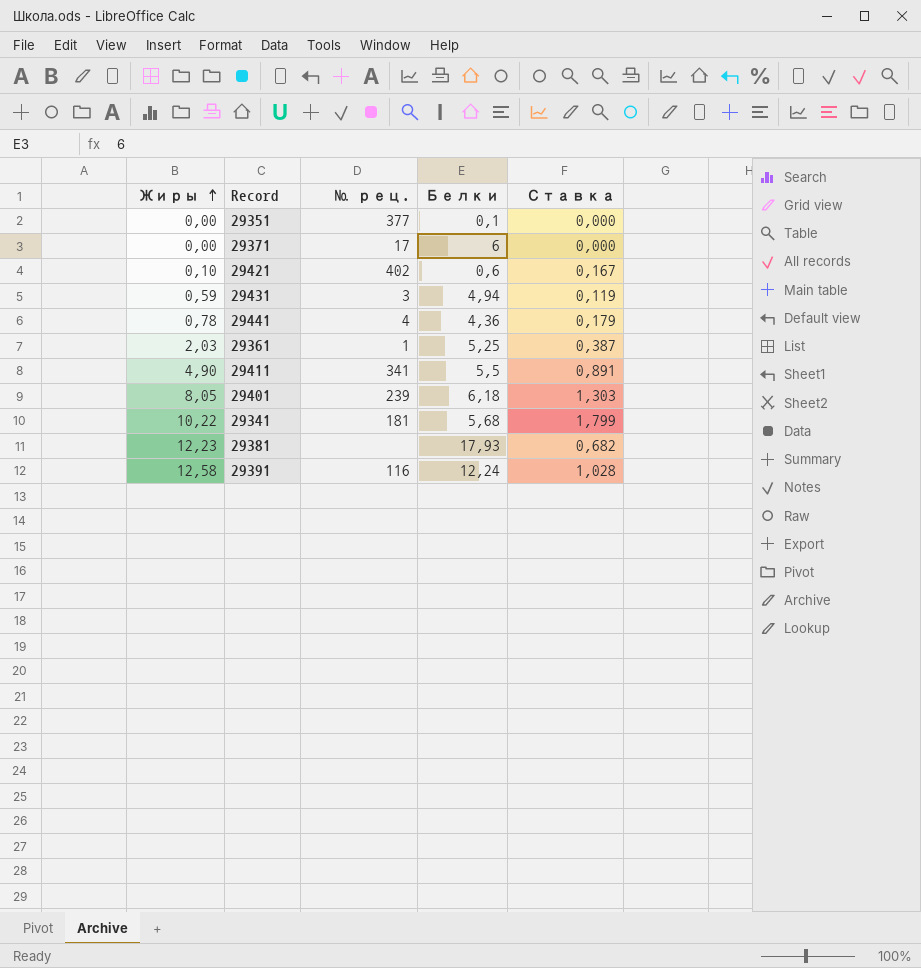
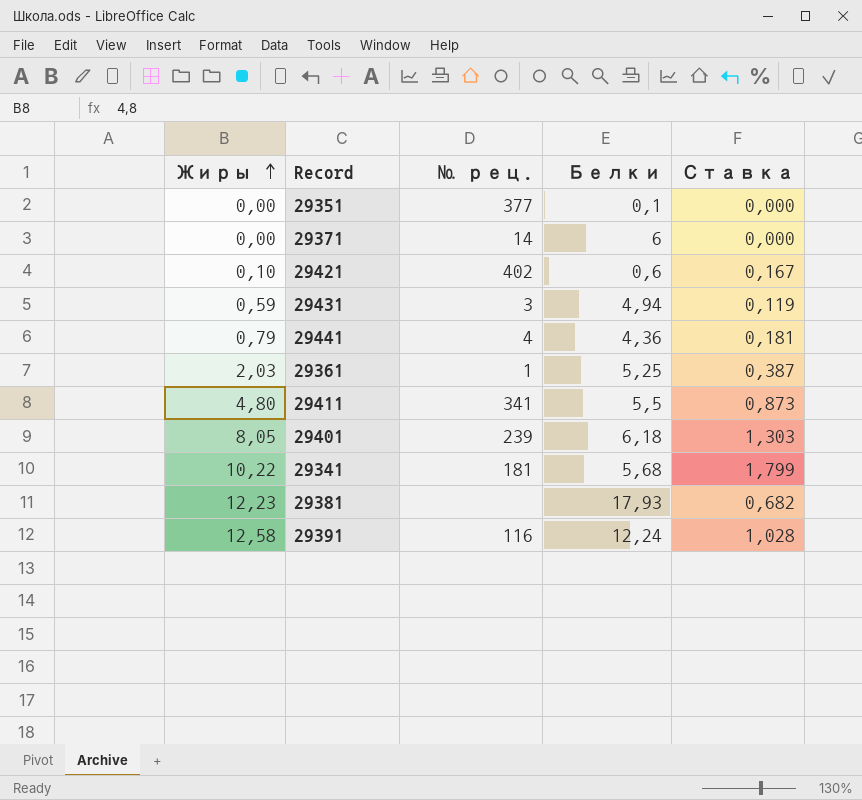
29371 | № рец.: 17 -> 14
29441 | Жиры: 0,78 -> 0,79
29441 | Ставка: 0,179 -> 0,181
29411 | Жиры: 4,90 -> 4,80
29411 | Ставка: 0,891 -> 0,873

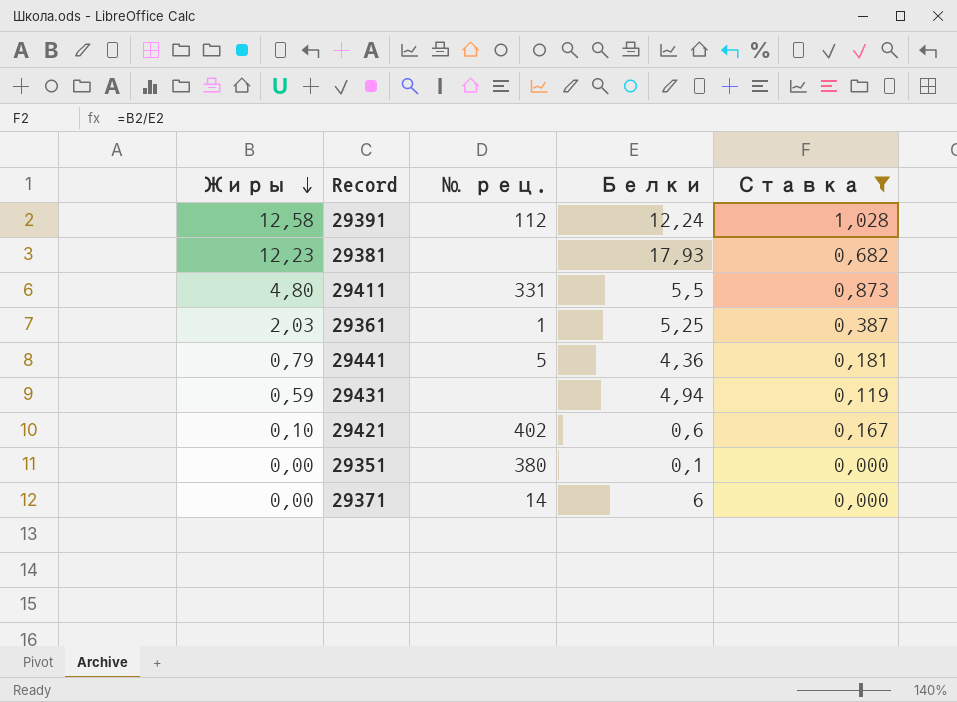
filter: none -> Ставка <= 1,028
row order: Жиры ascending -> Жиры descending
29391 | № рец.: 116 -> 112
29411 | № рец.: 341 -> 331
29441 | № рец.: 4 -> 5
29431 | № рец.: 3 -> none
29351 | № рец.: 377 -> 380

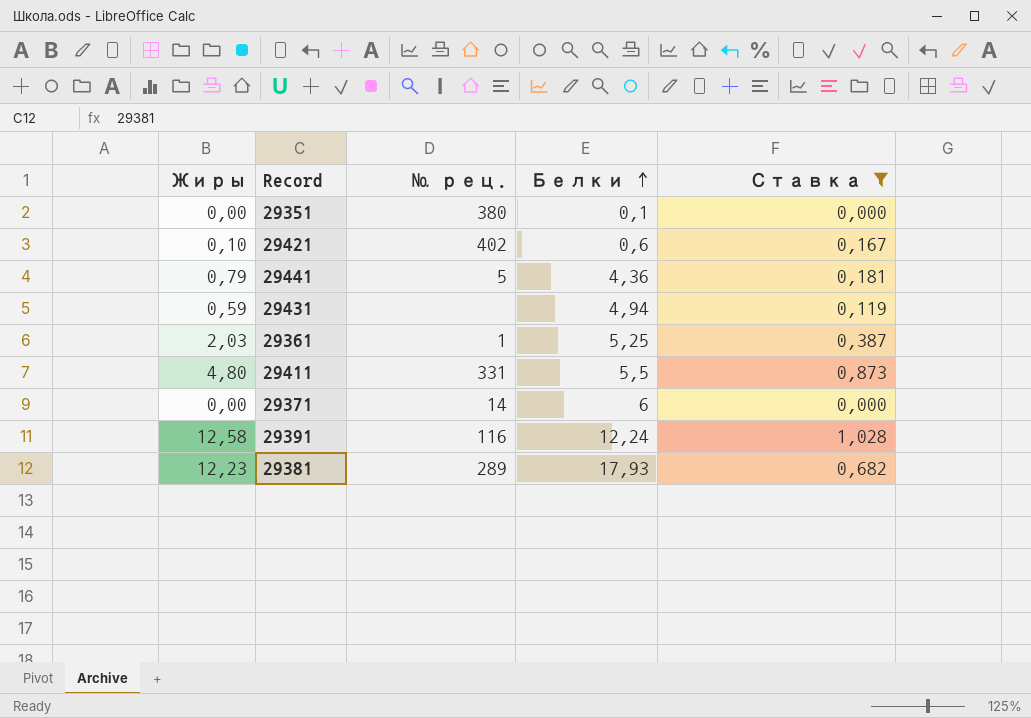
row order: Жиры descending -> Белки ascending
29391 | № рец.: 112 -> 116
29381 | № рец.: none -> 289

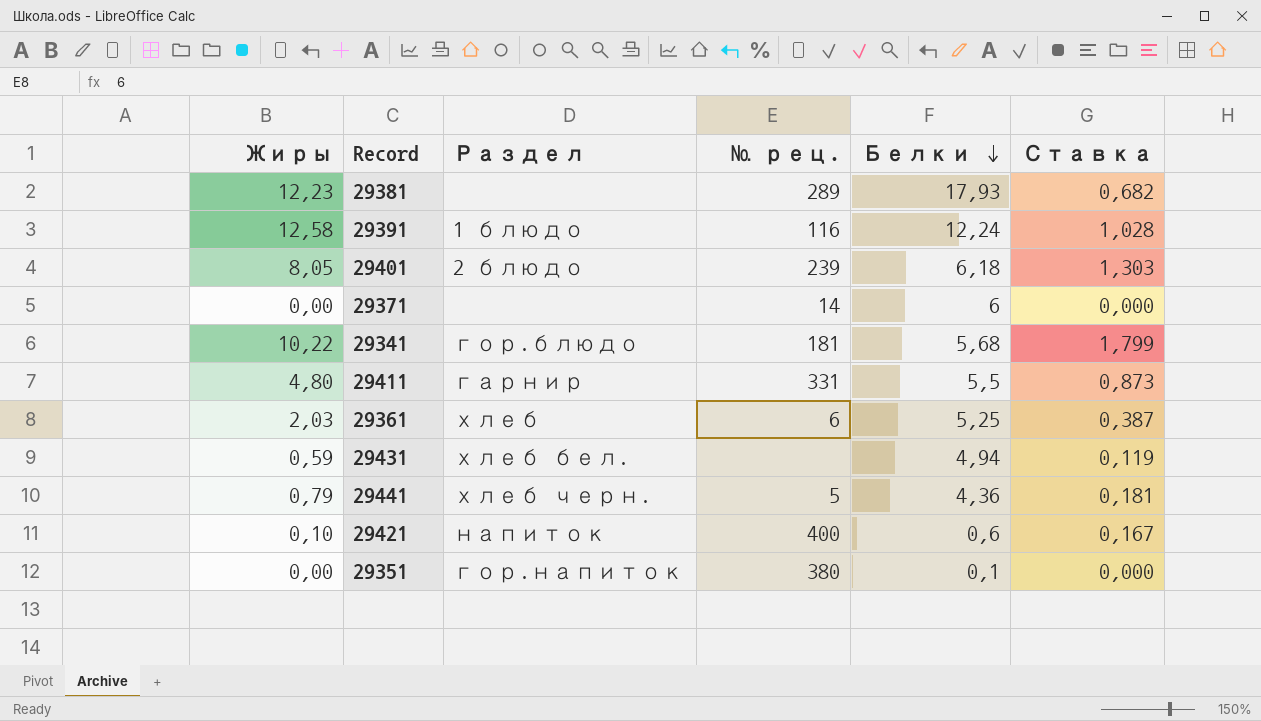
filter: Ставка <= 1,028 -> none
row order: Белки ascending -> Белки descending
column Раздел | position: none -> 3
29361 | № рец.: 1 -> 6
29421 | № рец.: 402 -> 400

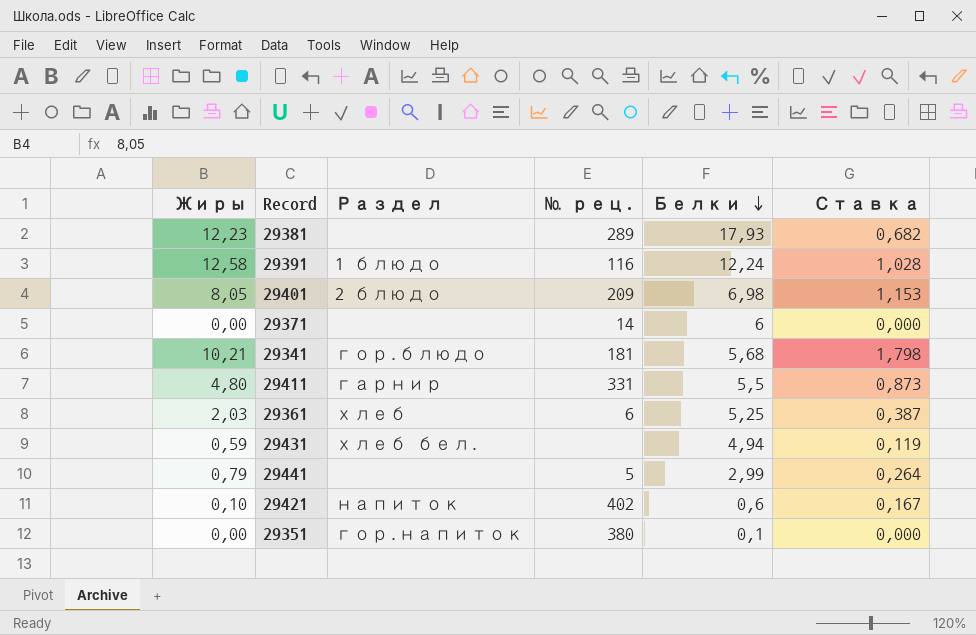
29401 | № рец.: 239 -> 209
29401 | Белки: 6,18 -> 6,98
29401 | Ставка: 1,303 -> 1,153
29341 | Жиры: 10,22 -> 10,21
29341 | Ставка: 1,799 -> 1,798
29441 | Раздел: хлеб черн. -> none
29441 | Белки: 4,36 -> 2,99
29441 | Ставка: 0,181 -> 0,264
29421 | № рец.: 400 -> 402

